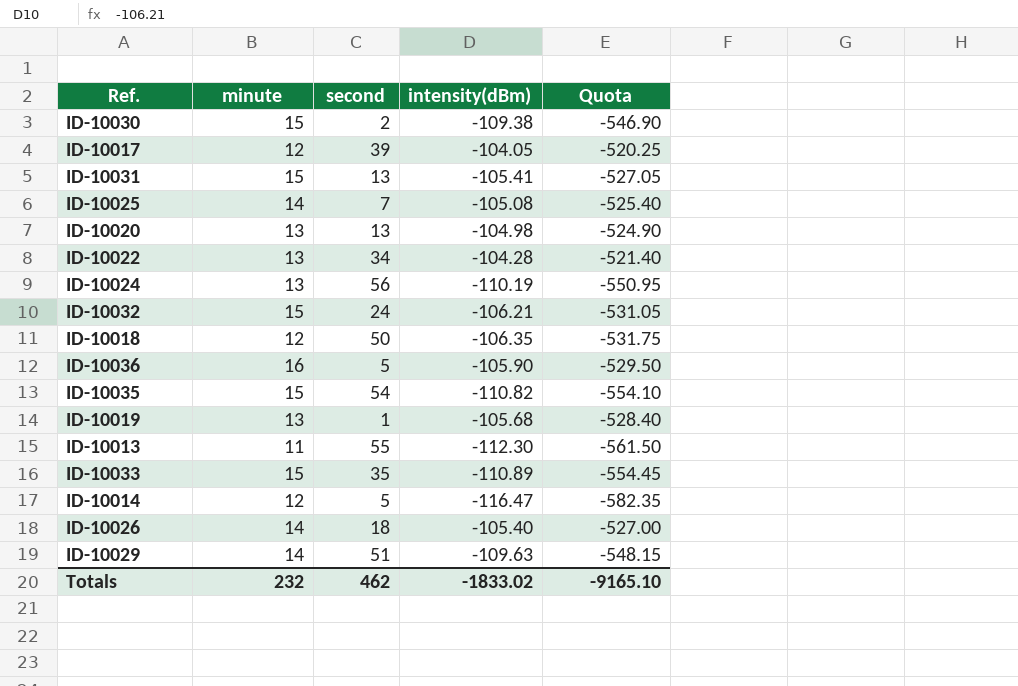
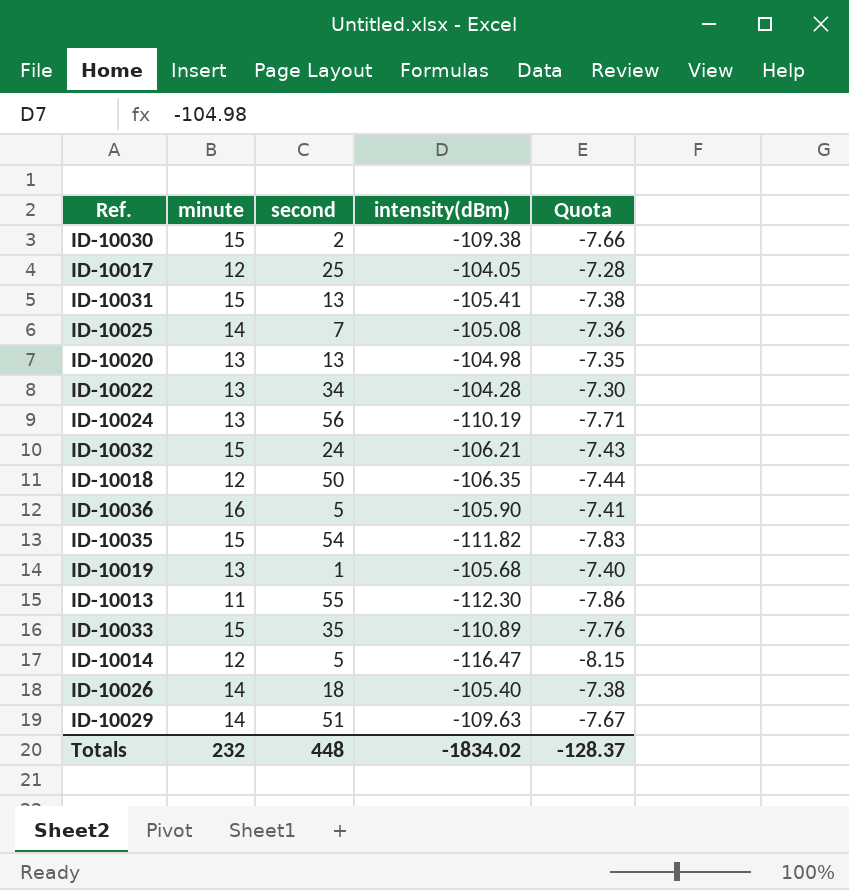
column Quota | formula: [intensity(dBm)] * 5 -> [intensity(dBm)] * 0.07
ID-10017 | second: 39 -> 25
ID-10035 | intensity(dBm): -110.82 -> -111.82
Totals | second: 462 -> 448
Totals | intensity(dBm): -1833.02 -> -1834.02
Totals | Quota: -9165.10 -> -128.37

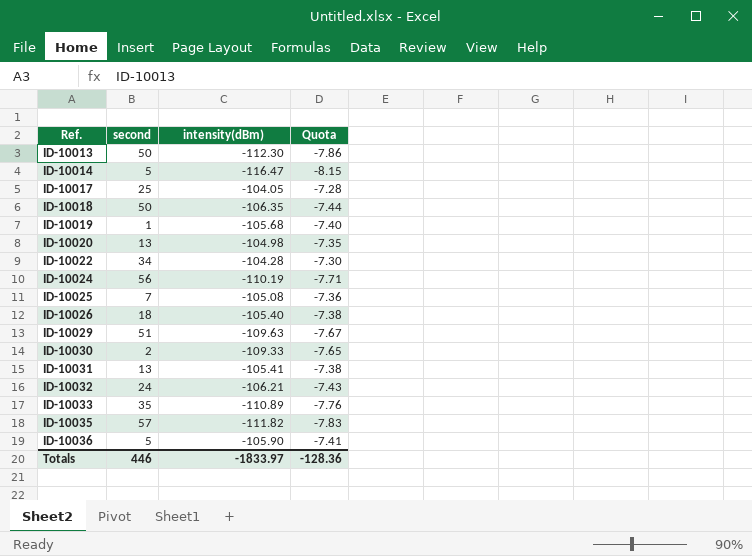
row order: none -> Ref. ascending
column minute | position: 2 -> none
ID-10013 | second: 55 -> 50
ID-10030 | intensity(dBm): -109.38 -> -109.33
ID-10030 | Quota: -7.66 -> -7.65
ID-10035 | second: 54 -> 57
Totals | second: 448 -> 446
Totals | intensity(dBm): -1834.02 -> -1833.97
Totals | Quota: -128.37 -> -128.36

